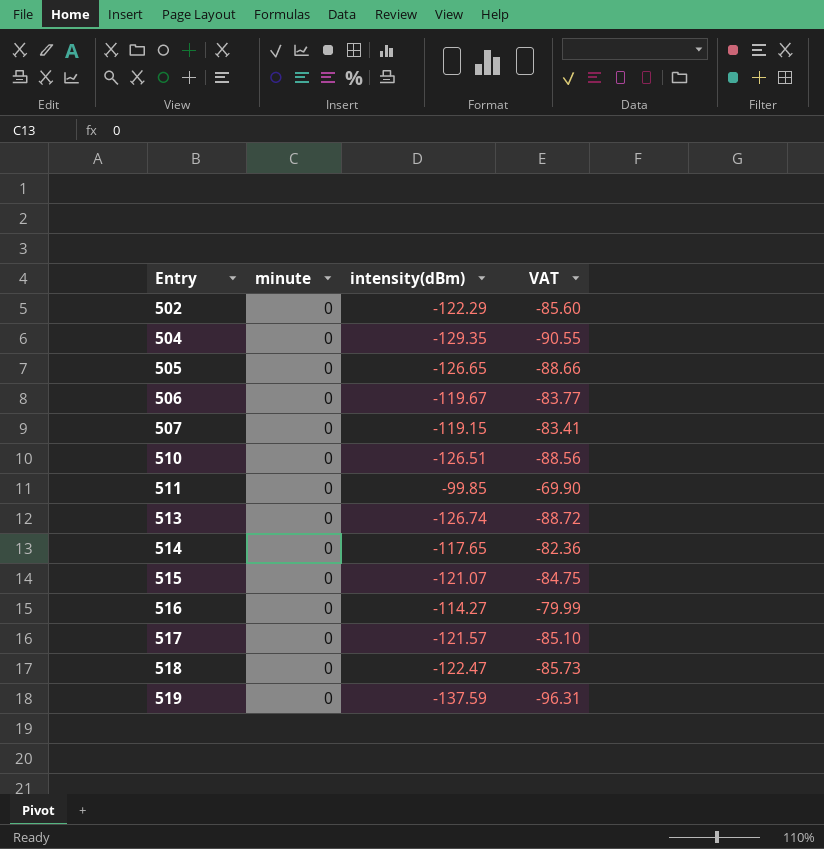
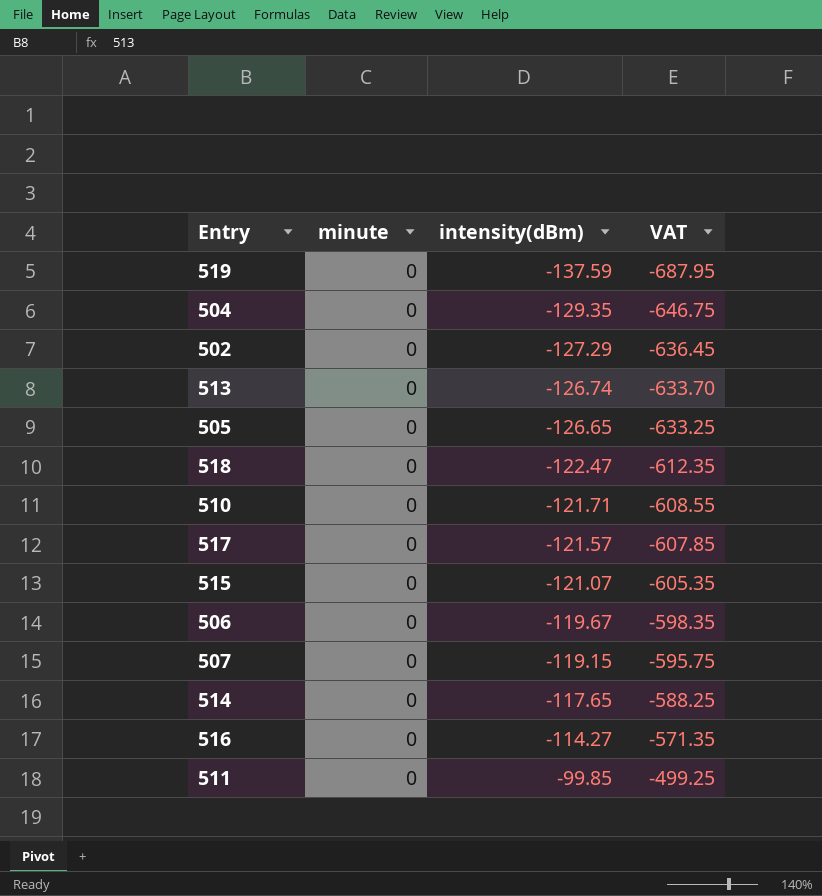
row order: Entry ascending -> intensity(dBm) ascending
column VAT | formula: [intensity(dBm)] * 0.7 -> [intensity(dBm)] * 5
502 | intensity(dBm): -122.29 -> -127.29
510 | intensity(dBm): -126.51 -> -121.71

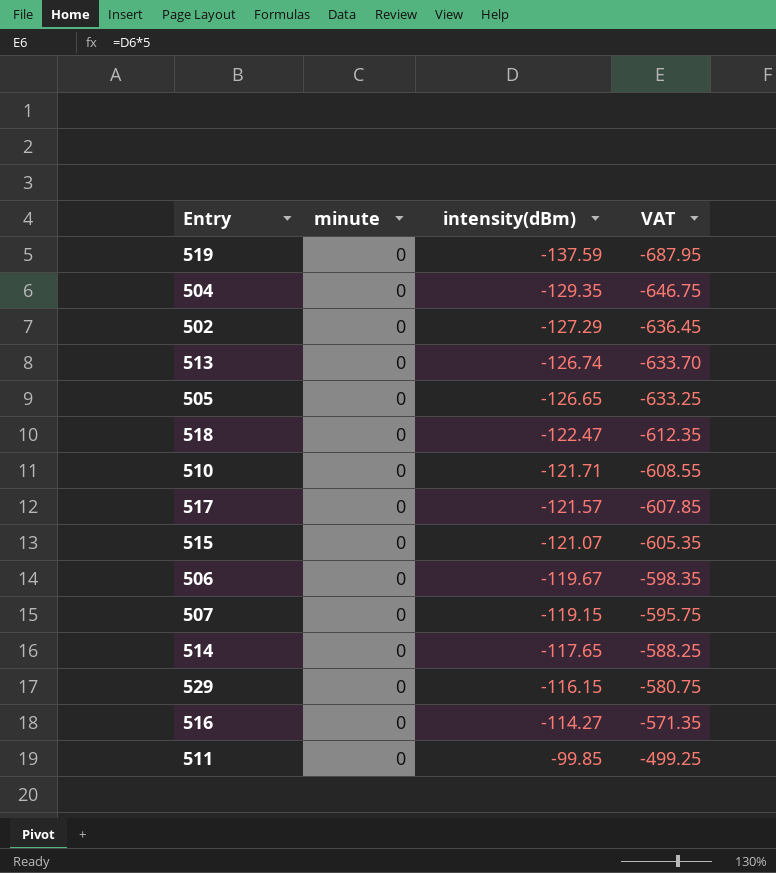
row 529: none -> 0 | -116.15 | -580.75

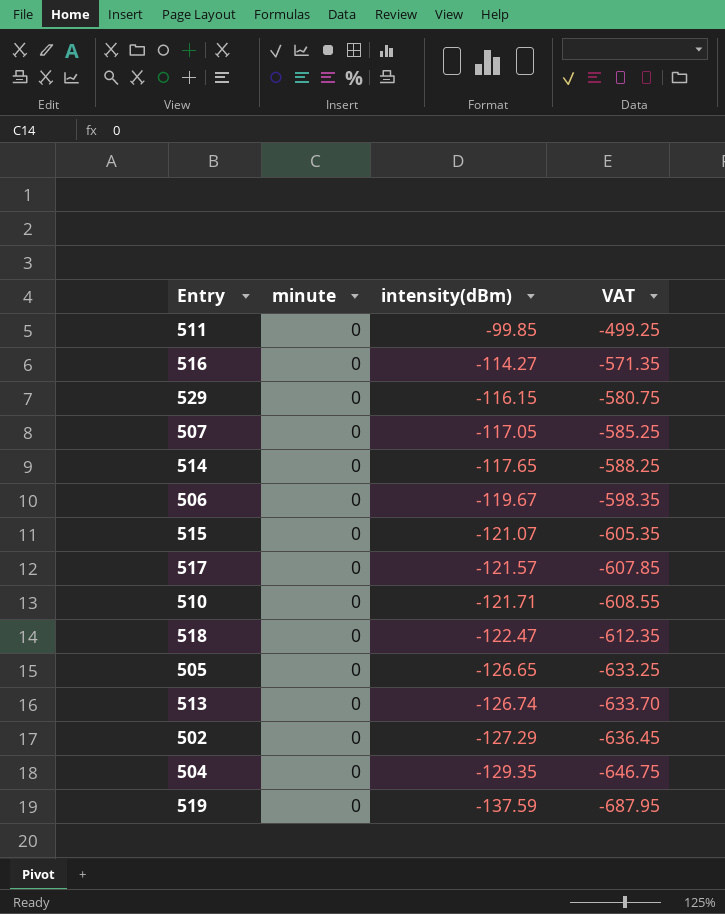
row order: intensity(dBm) ascending -> intensity(dBm) descending
507 | intensity(dBm): -119.15 -> -117.05
507 | VAT: -595.75 -> -585.25

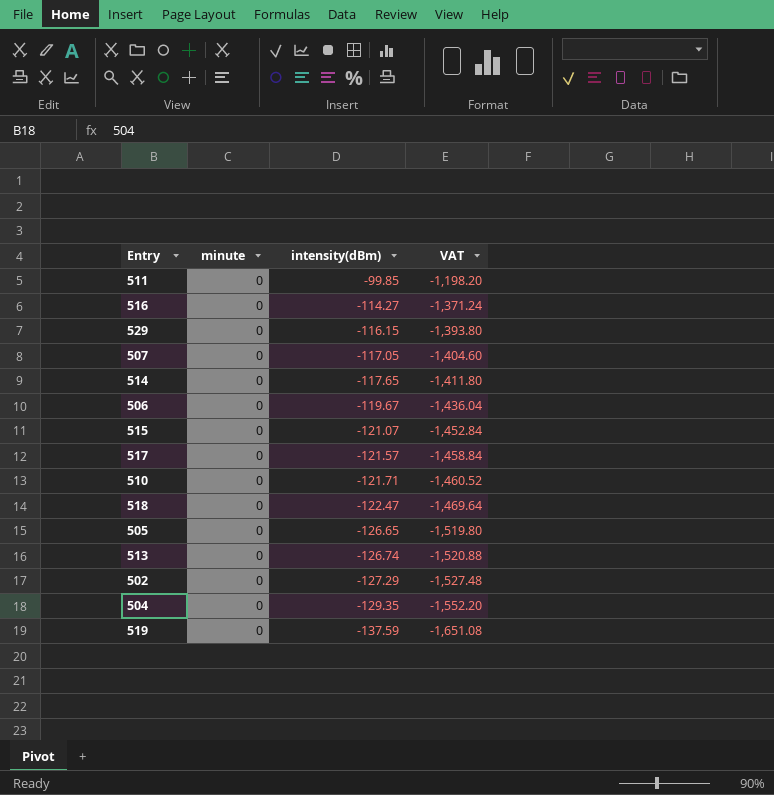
column VAT | formula: [intensity(dBm)] * 5 -> [intensity(dBm)] * 12

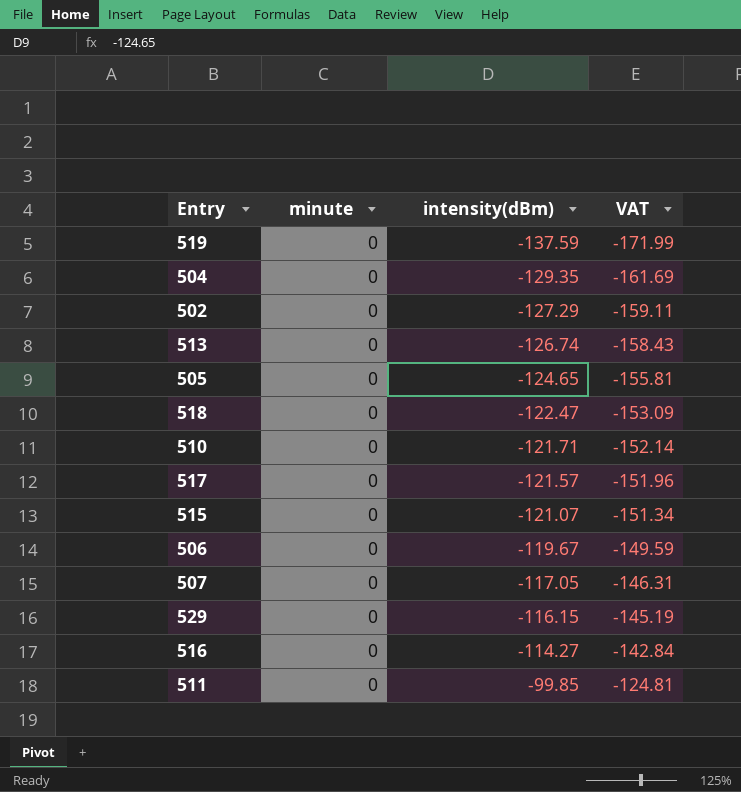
row order: intensity(dBm) descending -> intensity(dBm) ascending
column VAT | formula: [intensity(dBm)] * 12 -> [intensity(dBm)] * 1.25
row 514: 0 | -117.65 | -1,411.80 -> none
505 | intensity(dBm): -126.65 -> -124.65

